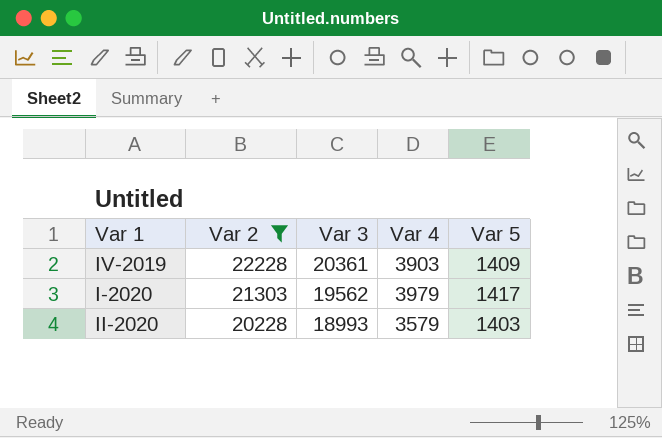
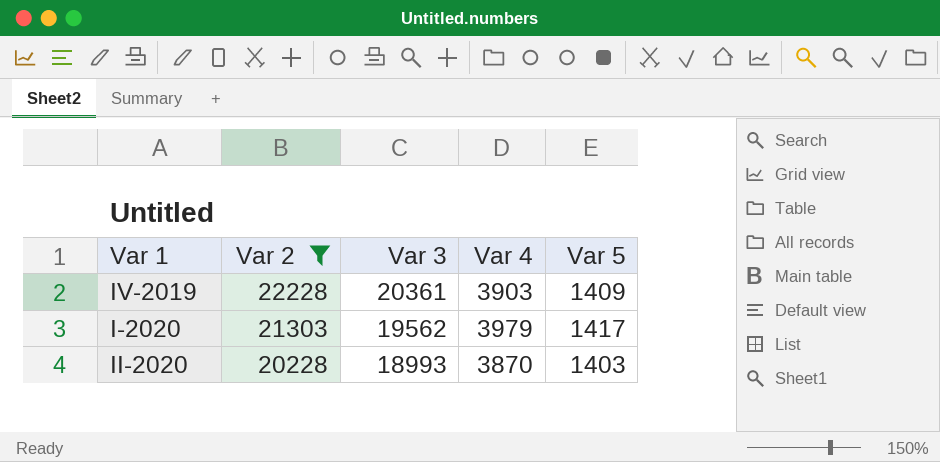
II-2020 | Var 4: 3579 -> 3870

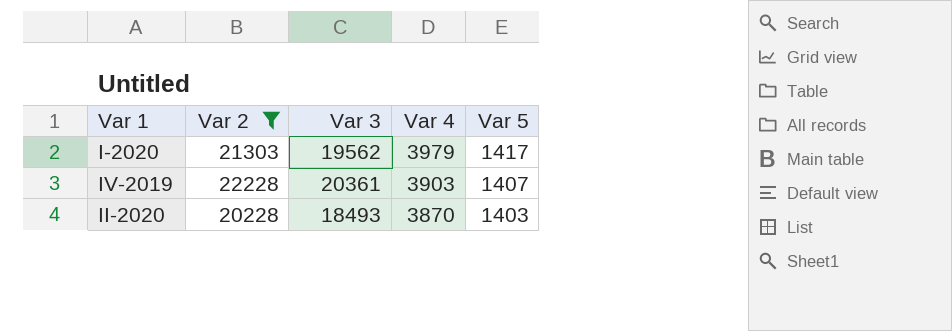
row order: Var 2 descending -> Var 4 descending
IV-2019 | Var 5: 1409 -> 1407
II-2020 | Var 3: 18993 -> 18493

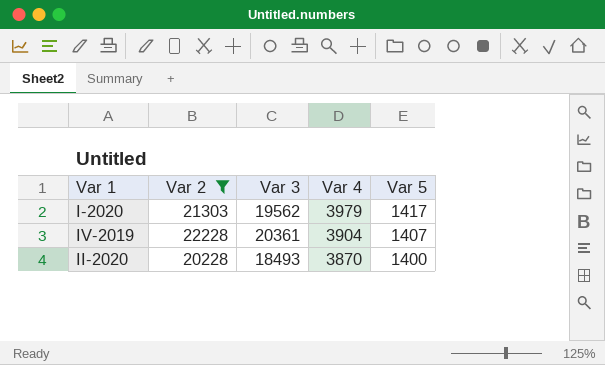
IV-2019 | Var 4: 3903 -> 3904
II-2020 | Var 5: 1403 -> 1400

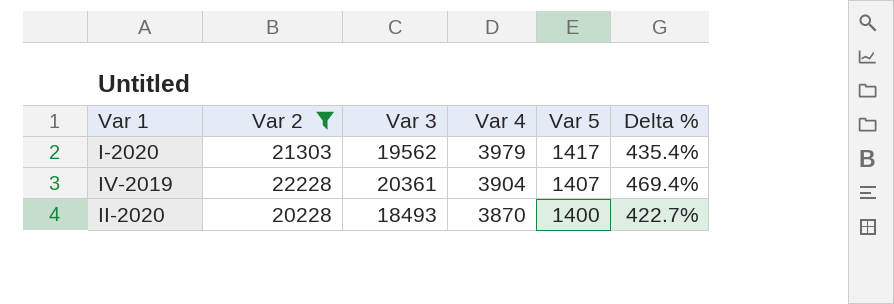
column Delta % | formula: none -> ([Var 2] - [Var 4]) / [Var 4]

